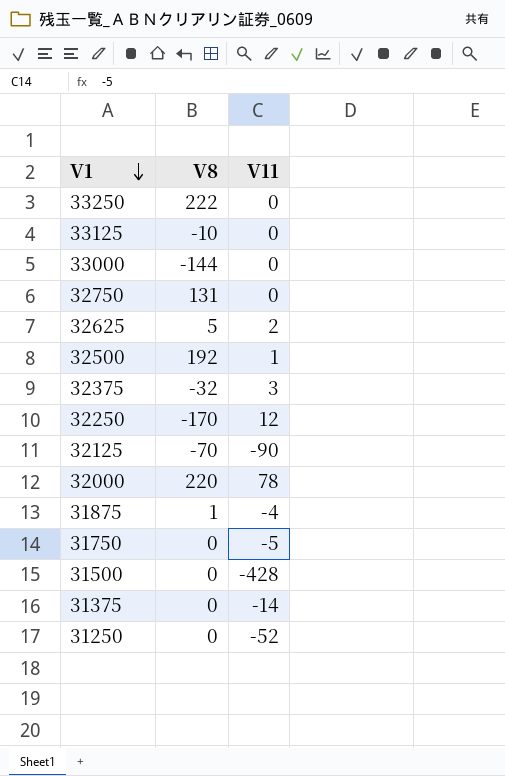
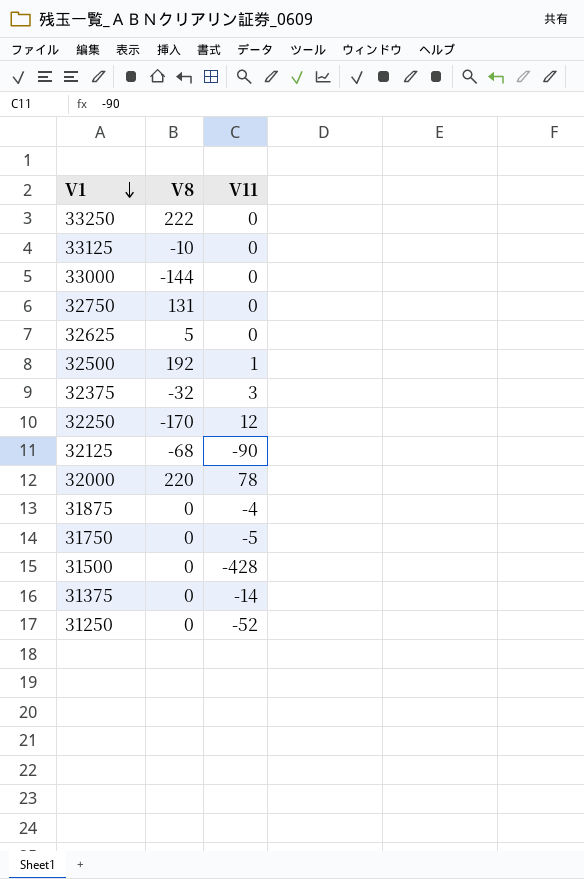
32625 | V11: 2 -> 0
32125 | V8: -70 -> -68
31875 | V8: 1 -> 0

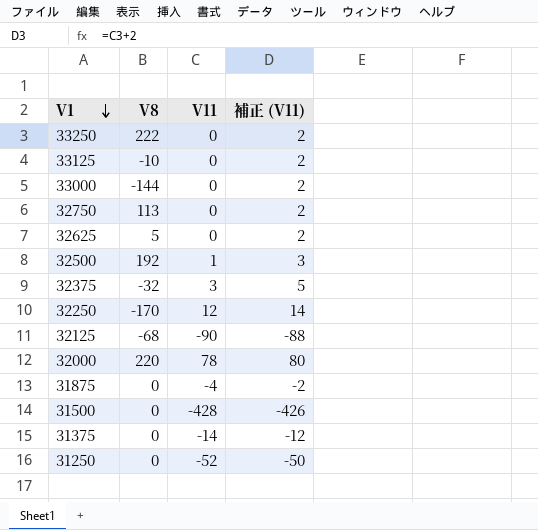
column 補正 (V11) | formula: none -> [V11] + 2
row 31750: 0 | -5 -> none
32750 | V8: 131 -> 113

